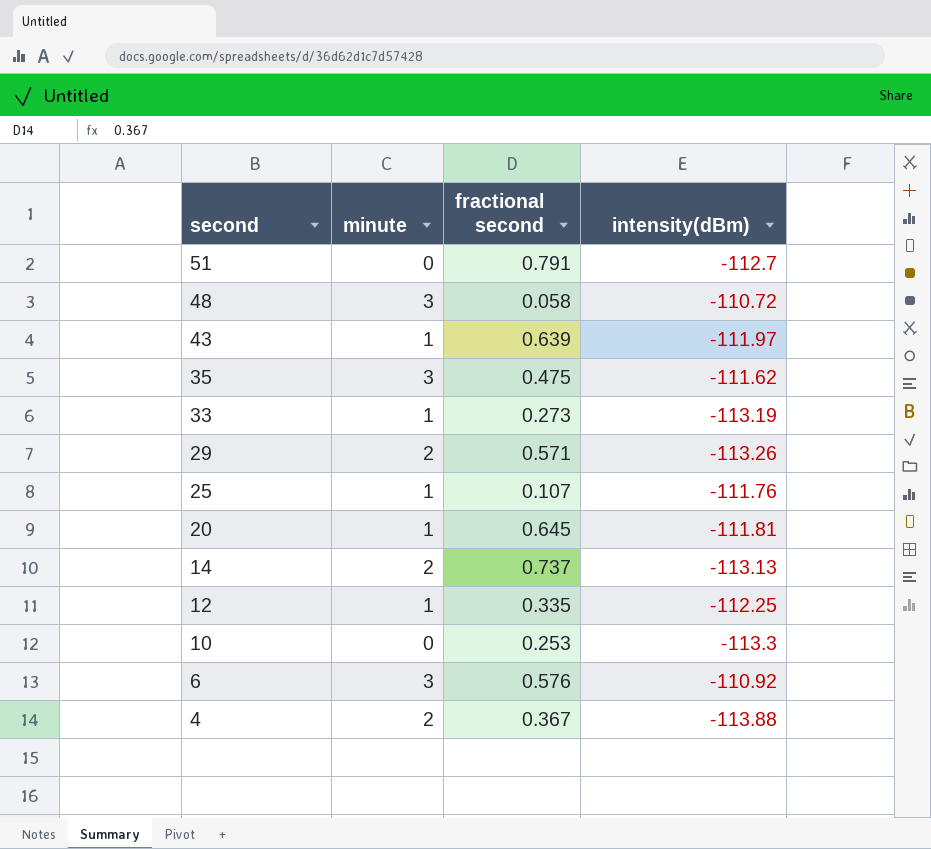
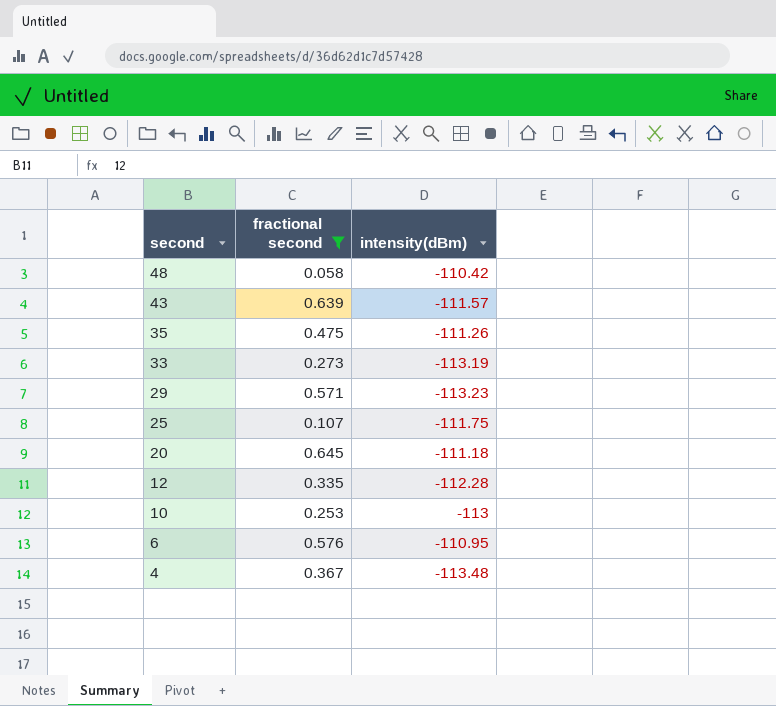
filter: none -> fractional second <= 0.645
column minute | position: 2 -> none
48 | intensity(dBm): -110.72 -> -110.42
43 | intensity(dBm): -111.97 -> -111.57
35 | intensity(dBm): -111.62 -> -111.26
29 | intensity(dBm): -113.26 -> -113.23
25 | intensity(dBm): -111.76 -> -111.75
20 | intensity(dBm): -111.81 -> -111.18
12 | intensity(dBm): -112.25 -> -112.28
10 | intensity(dBm): -113.3 -> -113
6 | intensity(dBm): -110.92 -> -110.95
4 | intensity(dBm): -113.88 -> -113.48

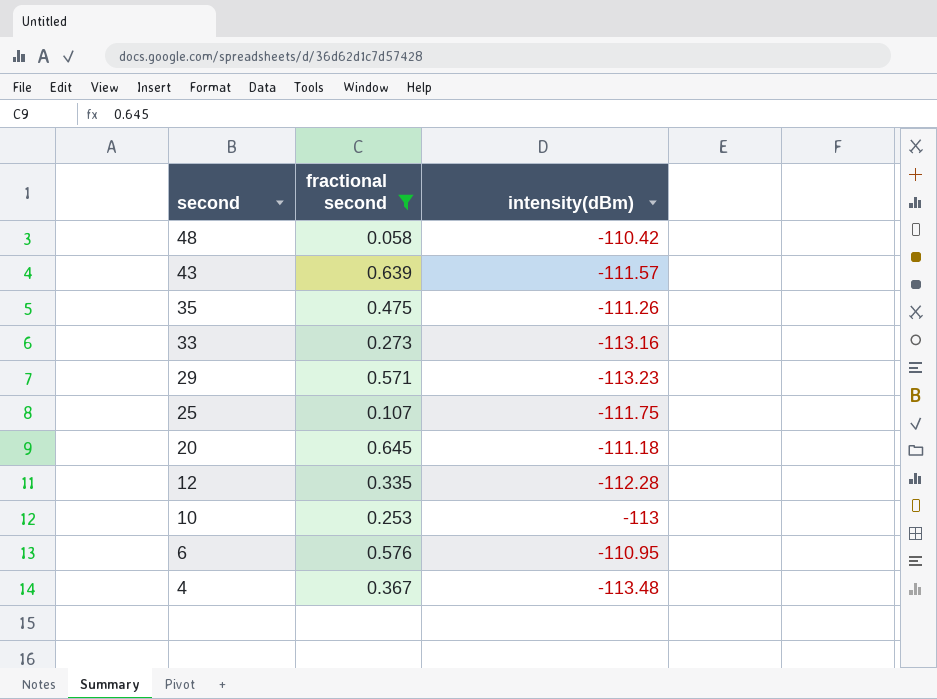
33 | intensity(dBm): -113.19 -> -113.16

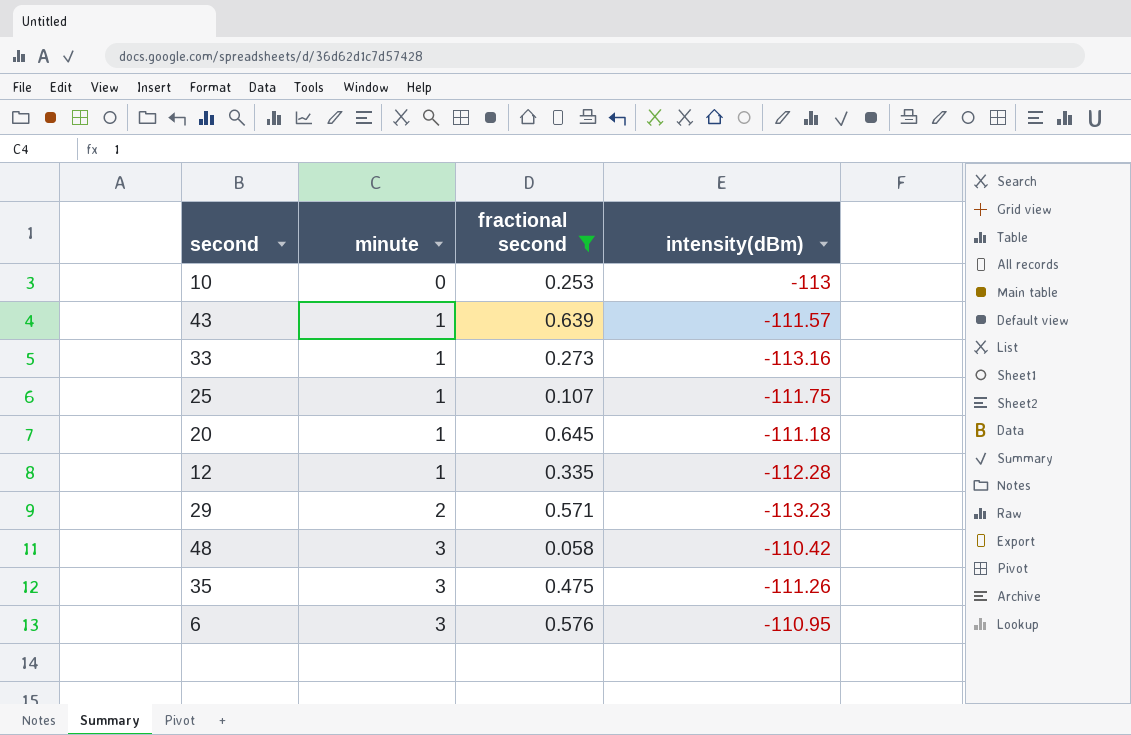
row order: second descending -> minute ascending
column minute | position: none -> 2
row 4: 0.367 | -113.48 -> none

